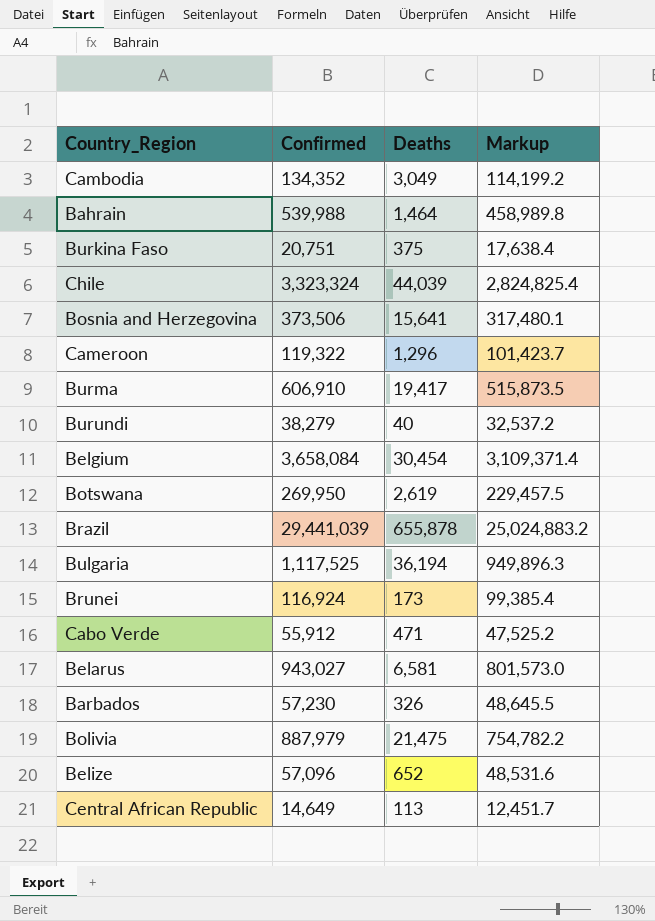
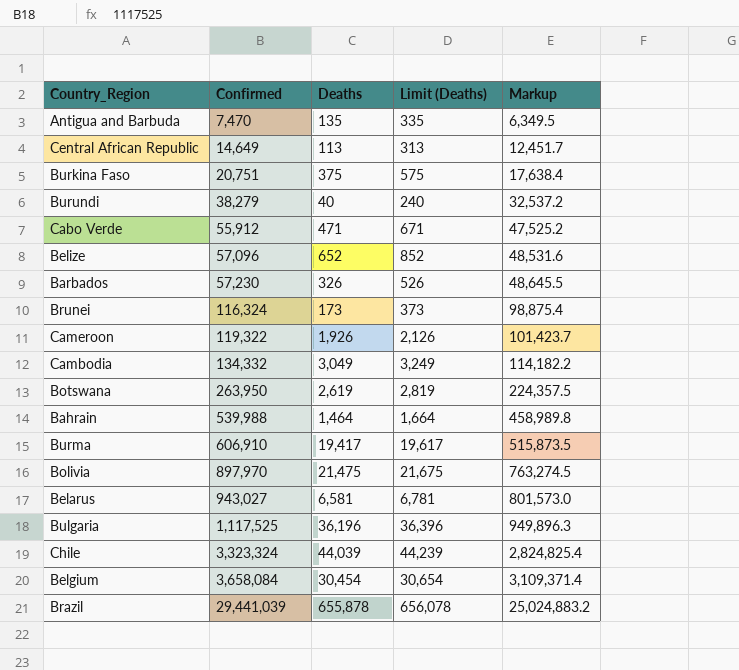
row order: none -> Confirmed ascending
column Limit (Deaths) | formula: none -> [Deaths] + 200
row Bosnia and Herzegovina: 373,506 | 15,641 | 317,480.1 -> none
row Antigua and Barbuda: none -> 7,470 | 135 | 335 | 6,349.5
Brunei | Confirmed: 116,924 -> 116,324
Brunei | Markup: 99,385.4 -> 98,875.4
Cameroon | Deaths: 1,296 -> 1,926
Cambodia | Confirmed: 134,352 -> 134,332
Cambodia | Markup: 114,199.2 -> 114,182.2
Botswana | Confirmed: 269,950 -> 263,950
Botswana | Markup: 229,457.5 -> 224,357.5
Bolivia | Confirmed: 887,979 -> 897,970
Bolivia | Markup: 754,782.2 -> 763,274.5
Bulgaria | Deaths: 36,194 -> 36,196

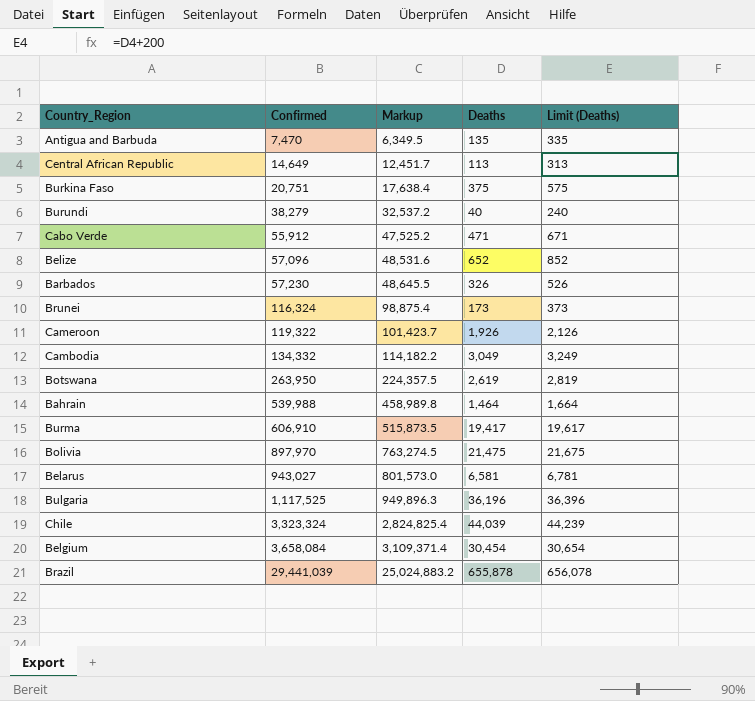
column Markup | position: 5 -> 3

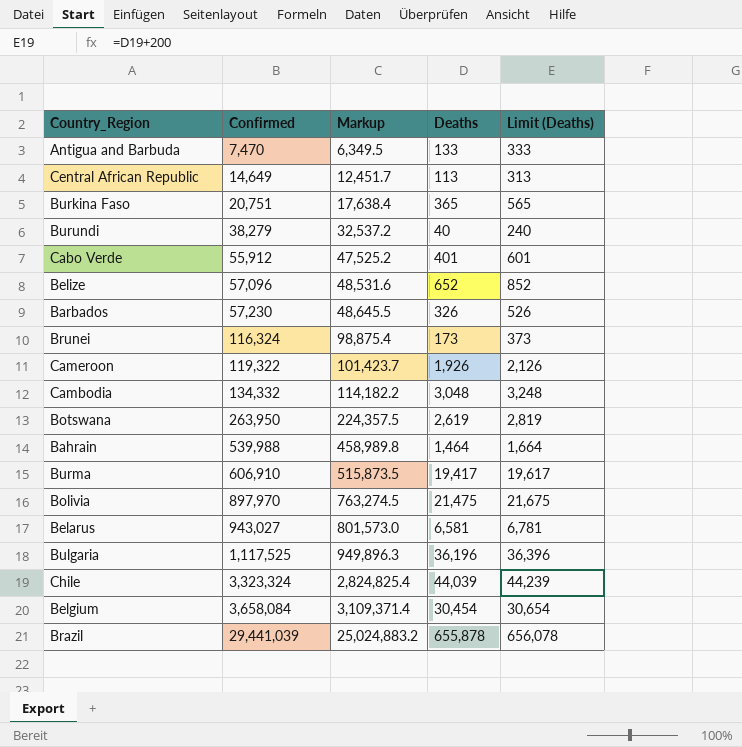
Antigua and Barbuda | Deaths: 135 -> 133
Antigua and Barbuda | Limit (Deaths): 335 -> 333
Burkina Faso | Deaths: 375 -> 365
Burkina Faso | Limit (Deaths): 575 -> 565
Cabo Verde | Deaths: 471 -> 401
Cabo Verde | Limit (Deaths): 671 -> 601
Cambodia | Deaths: 3,049 -> 3,048
Cambodia | Limit (Deaths): 3,249 -> 3,248

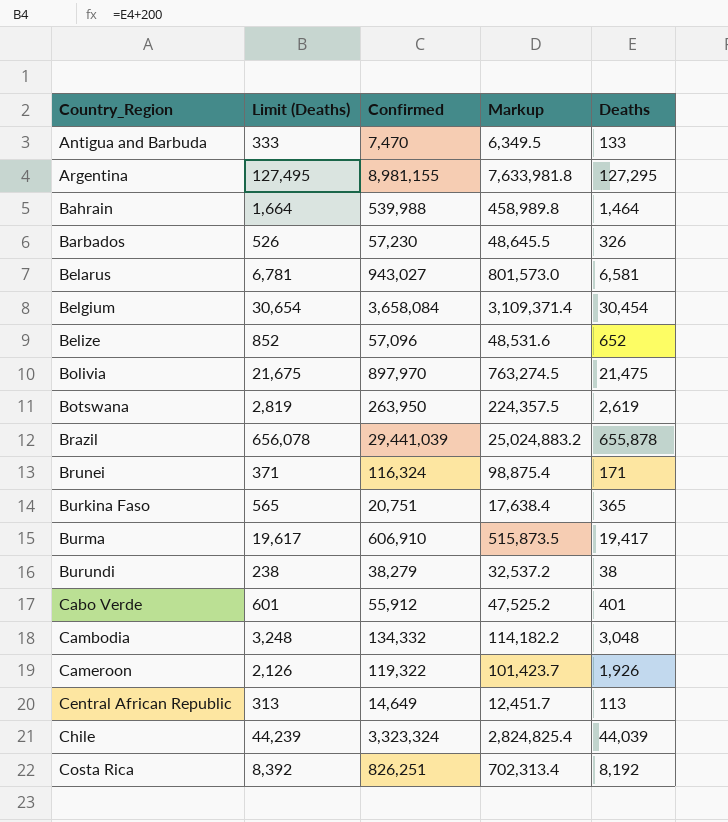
row order: Confirmed ascending -> Country_Region ascending
column Limit (Deaths) | position: 5 -> 2
row Bulgaria: 1,117,525 | 949,896.3 | 36,196 | 36,396 -> none
row Argentina: none -> 127,495 | 8,981,155 | 7,633,981.8 | 127,295
Brunei | Limit (Deaths): 373 -> 371
Brunei | Deaths: 173 -> 171
Burundi | Limit (Deaths): 240 -> 238
Burundi | Deaths: 40 -> 38
row Costa Rica: none -> 8,392 | 826,251 | 702,313.4 | 8,192

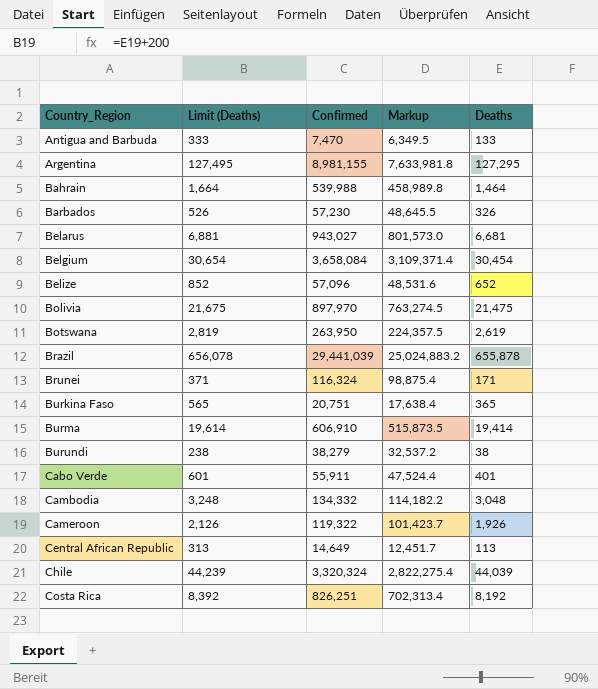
Belarus | Limit (Deaths): 6,781 -> 6,881
Belarus | Deaths: 6,581 -> 6,681
Burma | Limit (Deaths): 19,617 -> 19,614
Burma | Deaths: 19,417 -> 19,414
Cabo Verde | Confirmed: 55,912 -> 55,911
Cabo Verde | Markup: 47,525.2 -> 47,524.4
Chile | Confirmed: 3,323,324 -> 3,320,324
Chile | Markup: 2,824,825.4 -> 2,822,275.4

